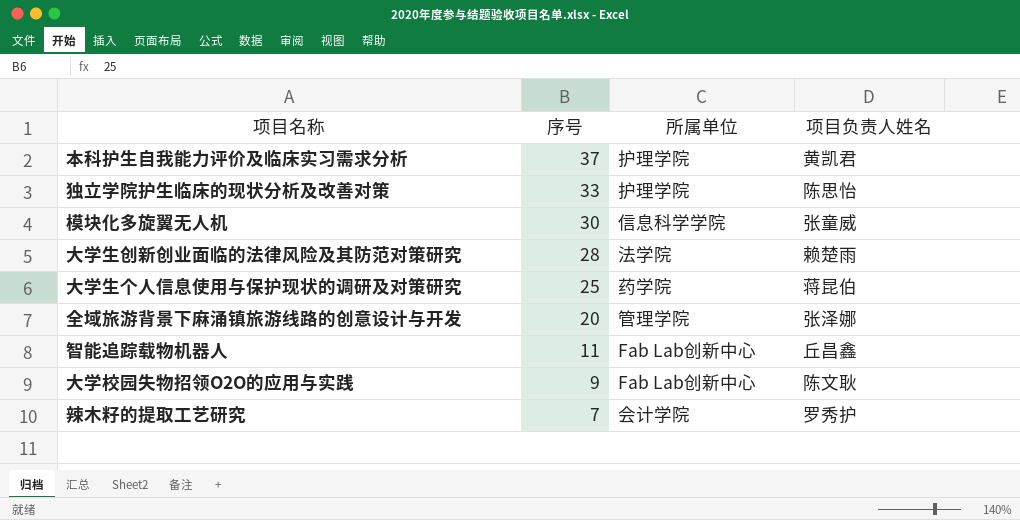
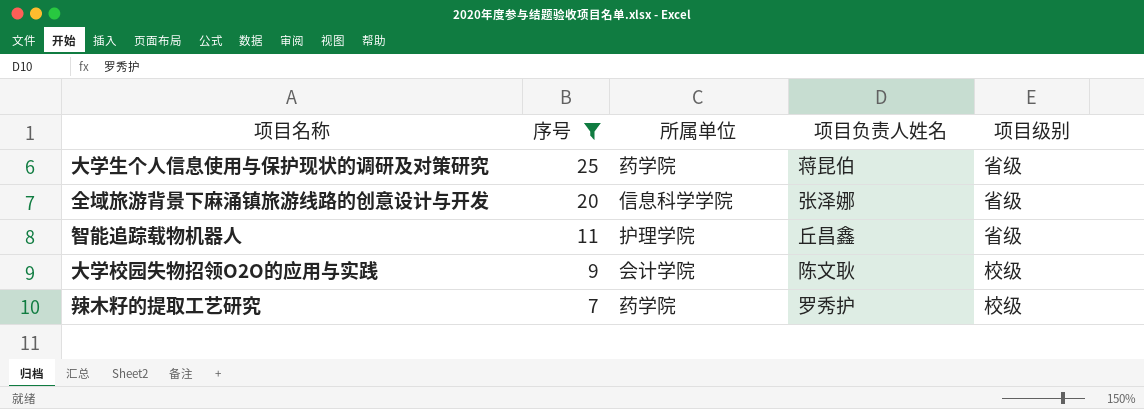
filter: none -> 序号 <= 25
column 项目级别 | position: none -> 5
全域旅游背景下麻涌镇旅游线路的创意设计与开发 | 所属单位: 管理学院 -> 信息科学学院
智能追踪载物机器人 | 所属单位: Fab Lab创新中心 -> 护理学院
大学校园失物招领O2O的应用与实践 | 所属单位: Fab Lab创新中心 -> 会计学院
辣木籽的提取工艺研究 | 所属单位: 会计学院 -> 药学院

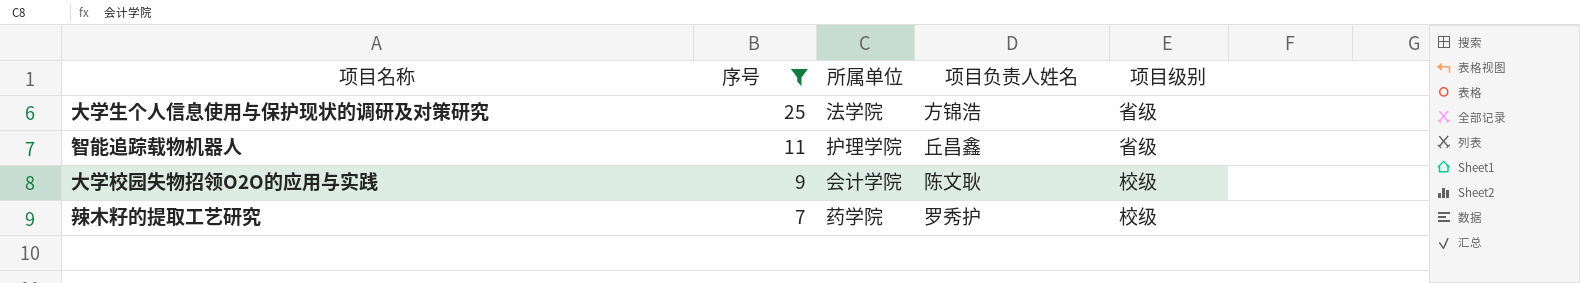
row 全域旅游背景下麻涌镇旅游线路的创意设计与开发: 20 | 信息科学学院 | 张泽娜 | 省级 -> none
大学生个人信息使用与保护现状的调研及对策研究 | 所属单位: 药学院 -> 法学院
大学生个人信息使用与保护现状的调研及对策研究 | 项目负责人姓名: 蒋昆伯 -> 方锦浩

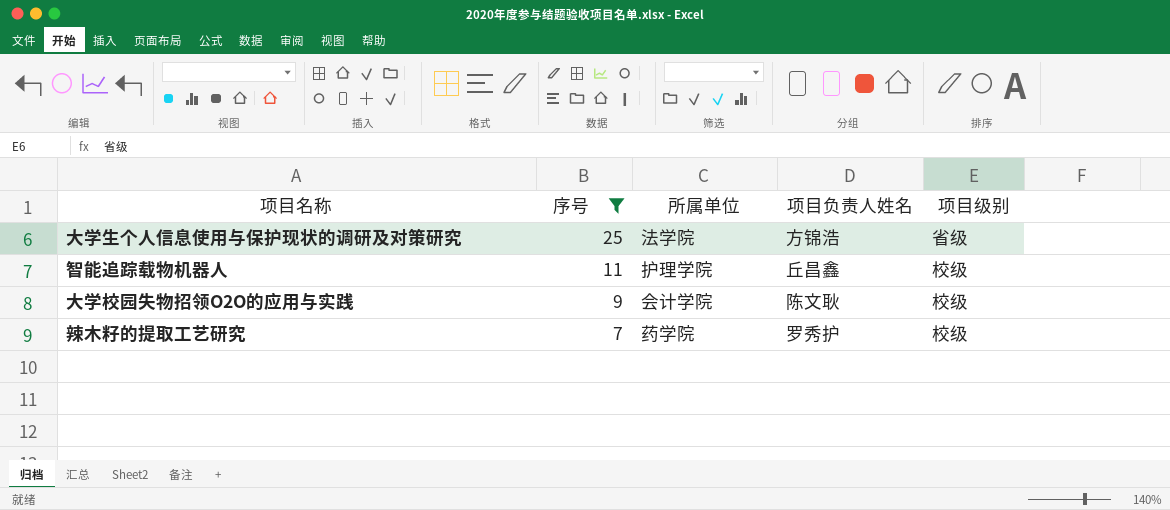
智能追踪载物机器人 | 项目级别: 省级 -> 校级

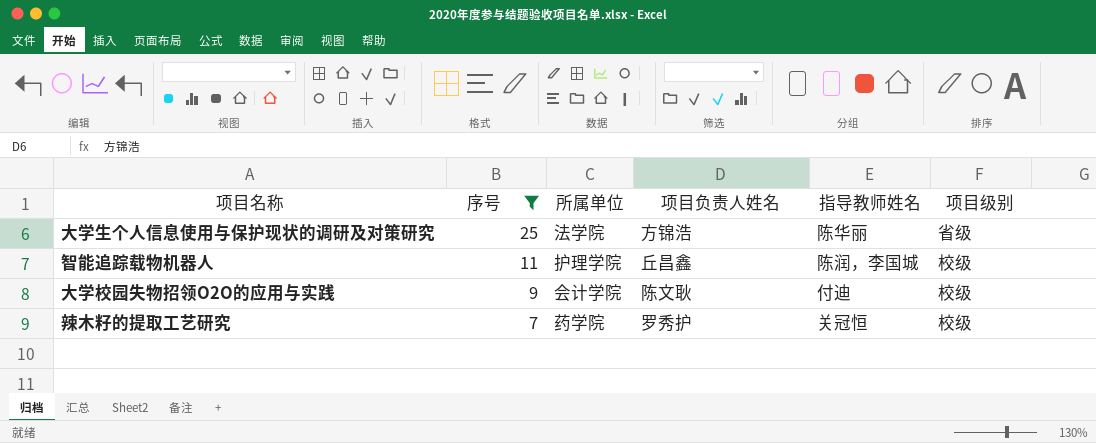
column 指导教师姓名 | position: none -> 5

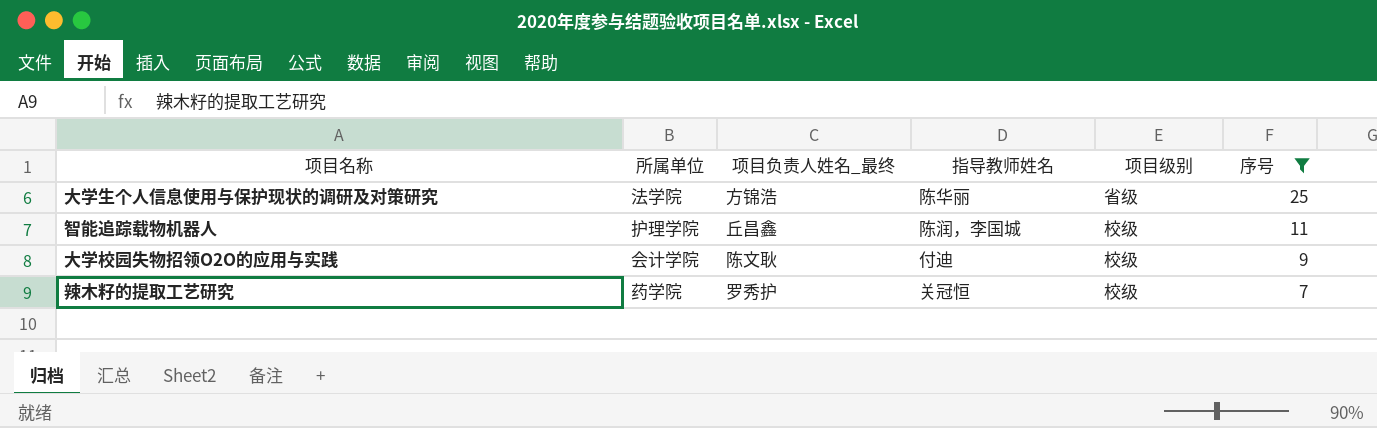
column name: 项目负责人姓名 -> 项目负责人姓名_最终
column 序号 | position: 2 -> 6

